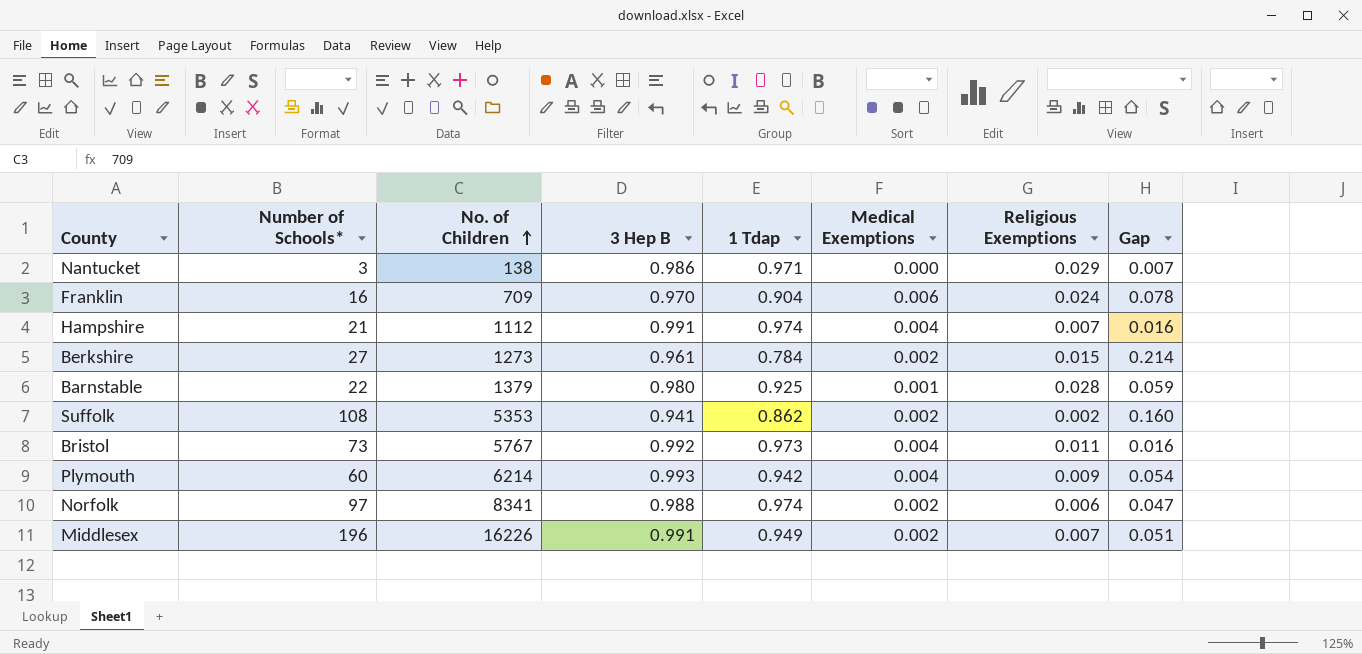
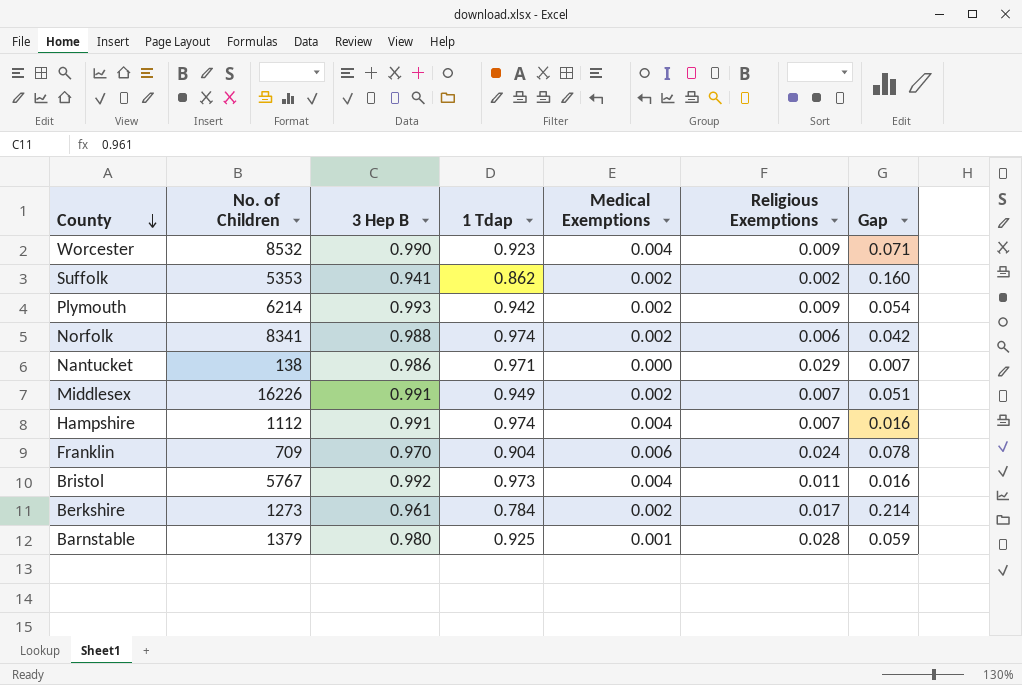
row order: No. of Children ascending -> County descending
column Number of Schools* | position: 2 -> none
row Worcester: none -> 8532 | 0.990 | 0.923 | 0.004 | 0.009 | 0.071
Plymouth | Medical Exemptions: 0.004 -> 0.002
Norfolk | Gap: 0.047 -> 0.042
Berkshire | Religious Exemptions: 0.015 -> 0.017

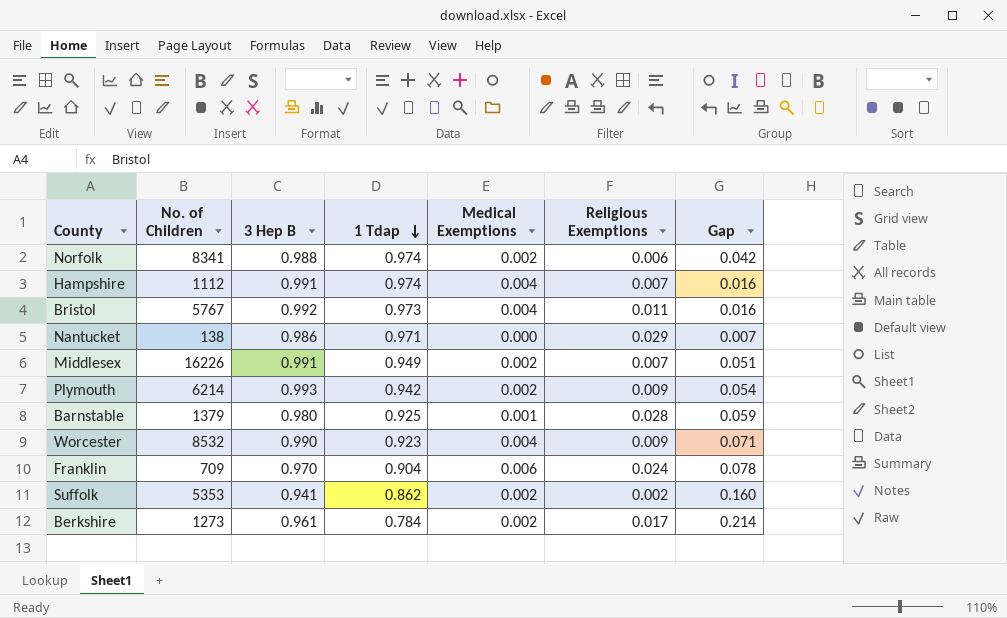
row order: County descending -> 1 Tdap descending

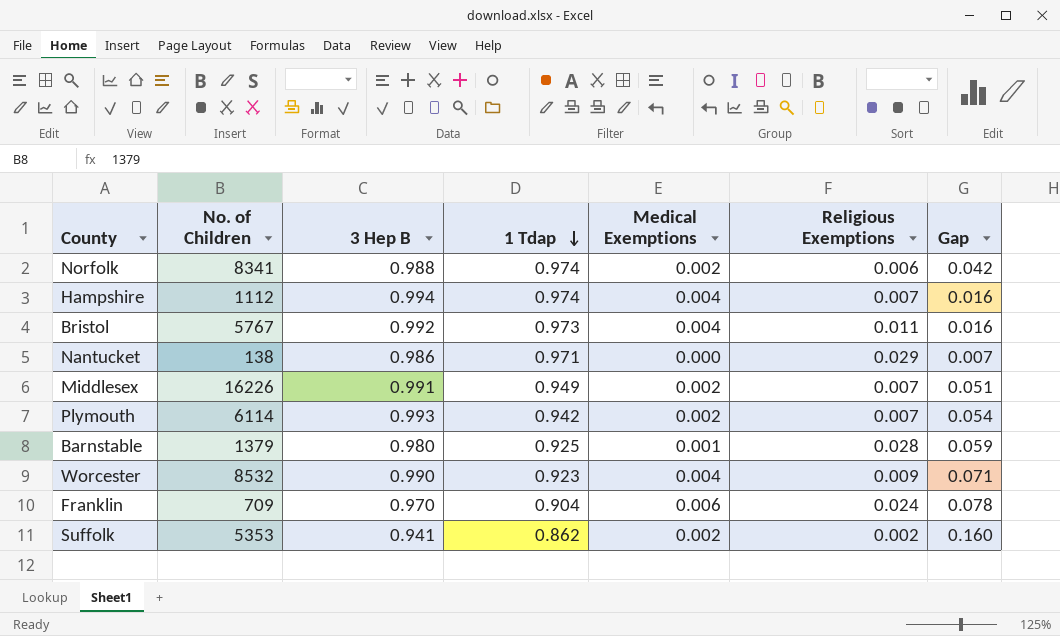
row Berkshire: 1273 | 0.961 | 0.784 | 0.002 | 0.017 | 0.214 -> none
Hampshire | 3 Hep B: 0.991 -> 0.994
Plymouth | No. of Children: 6214 -> 6114
Plymouth | Religious Exemptions: 0.009 -> 0.007

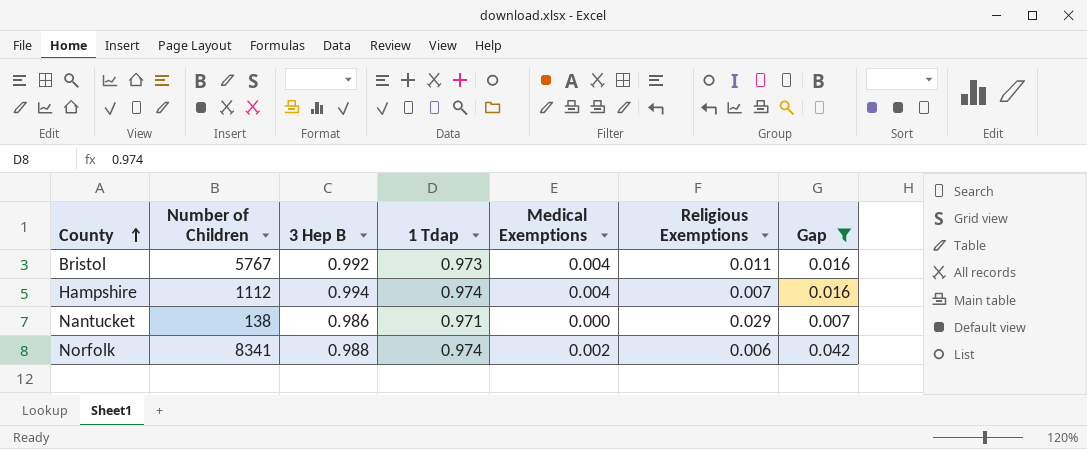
filter: none -> Gap <= 0.042
row order: 1 Tdap descending -> County ascending
column name: No. of Children -> Number of Children

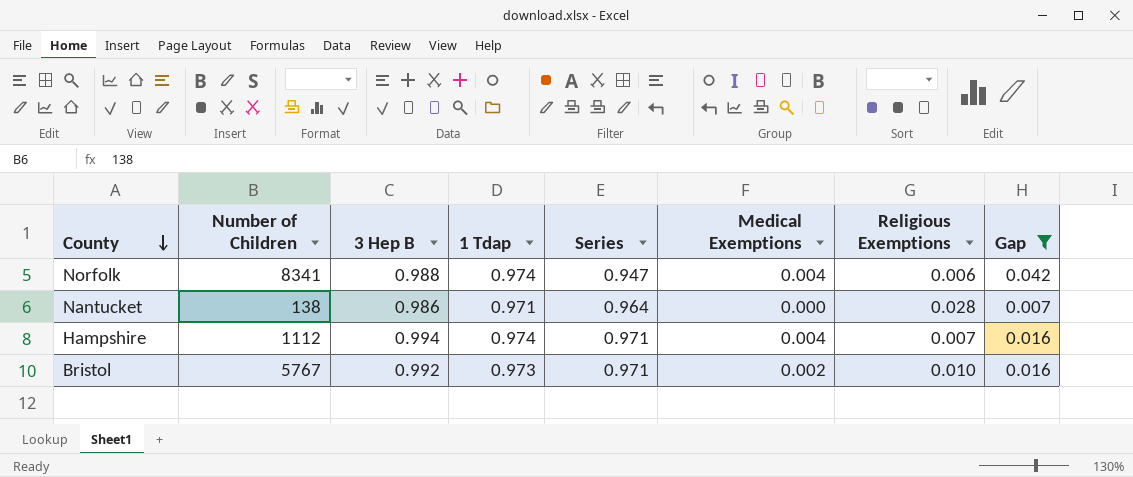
row order: County ascending -> County descending
column Series | position: none -> 5
Norfolk | Medical Exemptions: 0.002 -> 0.004
Nantucket | Religious Exemptions: 0.029 -> 0.028
Bristol | Medical Exemptions: 0.004 -> 0.002
Bristol | Religious Exemptions: 0.011 -> 0.010

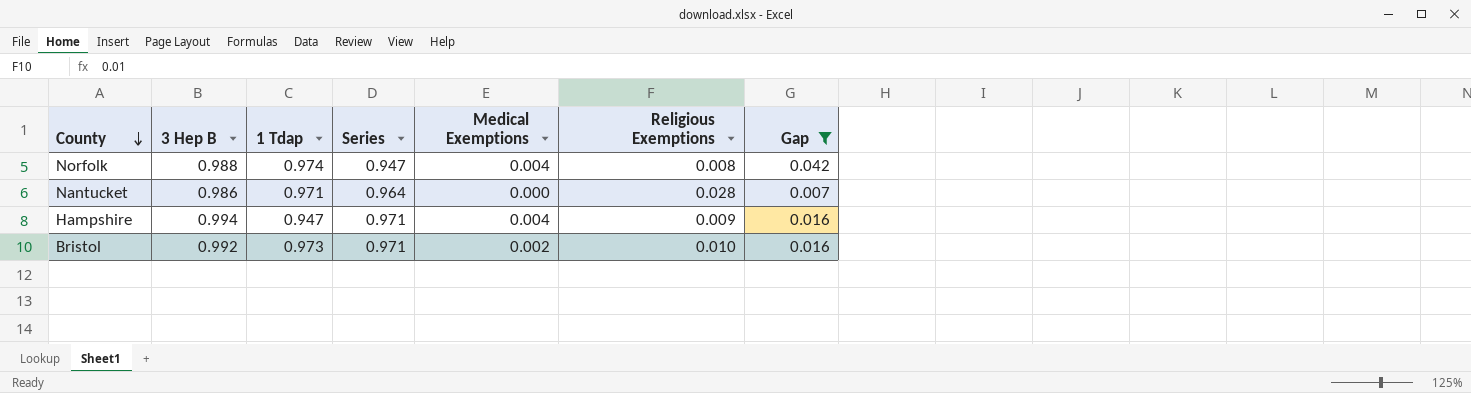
column Number of Children | position: 2 -> none
Norfolk | Religious Exemptions: 0.006 -> 0.008
Hampshire | 1 Tdap: 0.974 -> 0.947
Hampshire | Religious Exemptions: 0.007 -> 0.009

